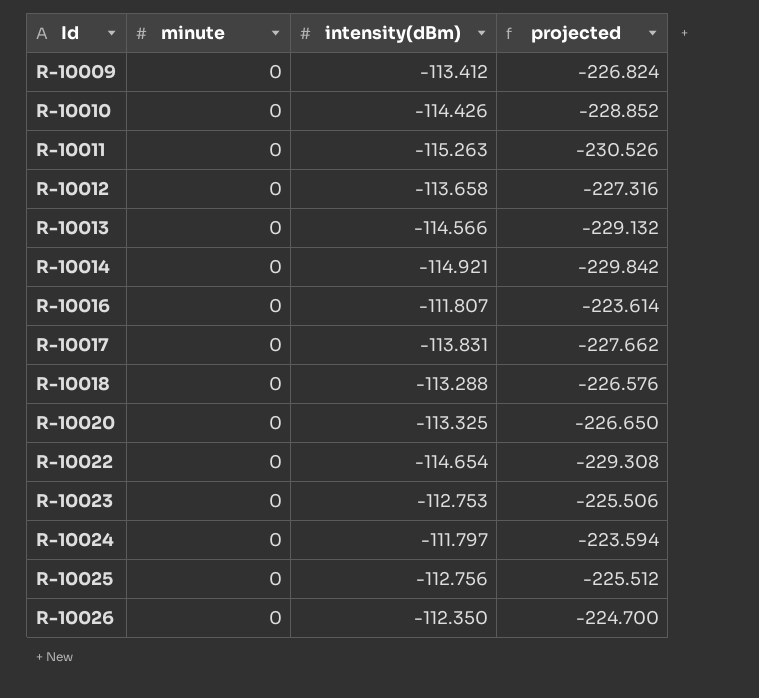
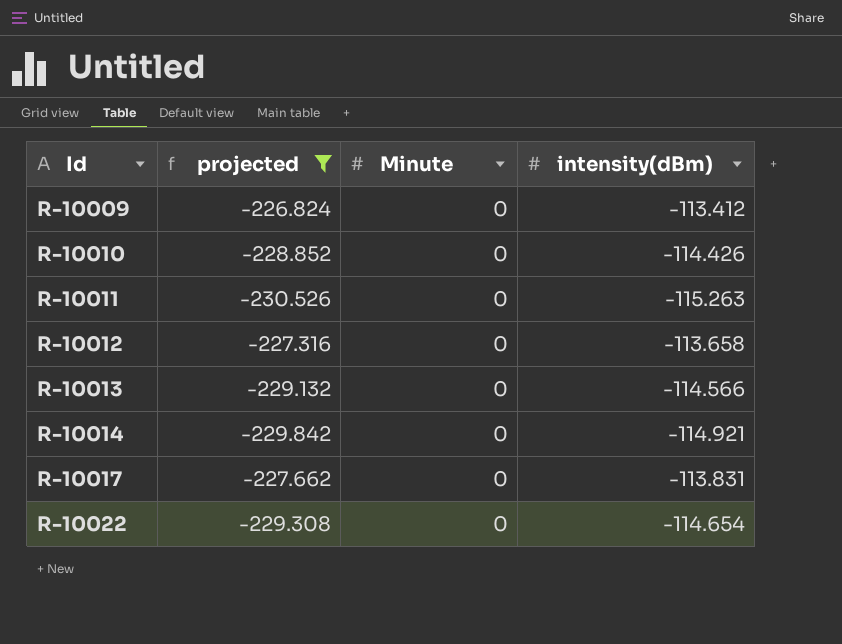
filter: none -> projected <= -226.824
column projected | position: 4 -> 2
column name: minute -> Minute

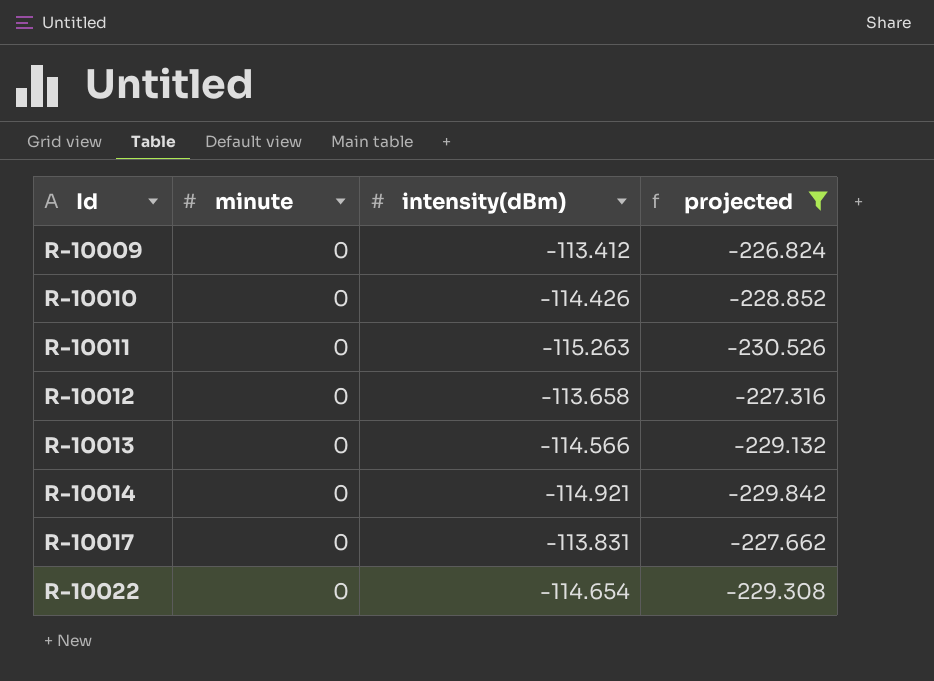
column name: Minute -> minute
column projected | position: 2 -> 4

